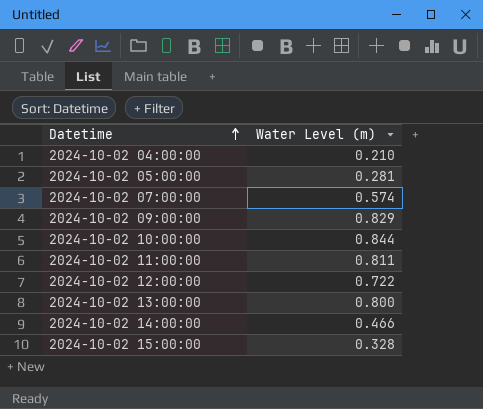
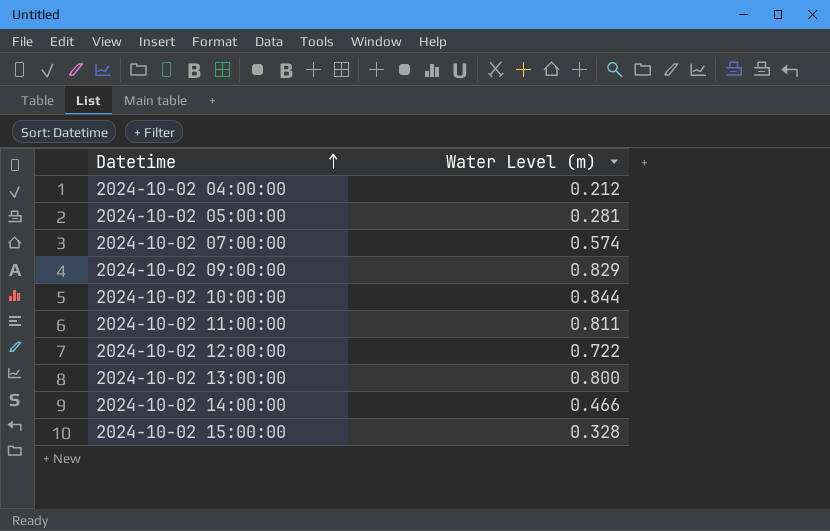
2024-10-02 04:00:00 | Water Level (m): 0.210 -> 0.212

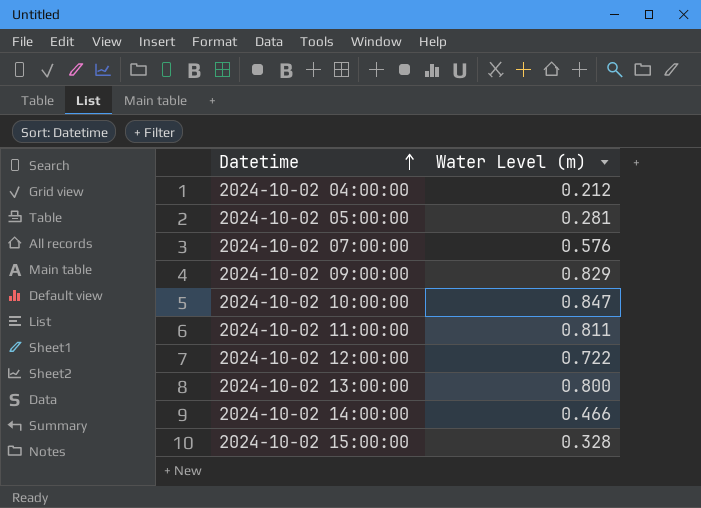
2024-10-02 07:00:00 | Water Level (m): 0.574 -> 0.576
2024-10-02 10:00:00 | Water Level (m): 0.844 -> 0.847

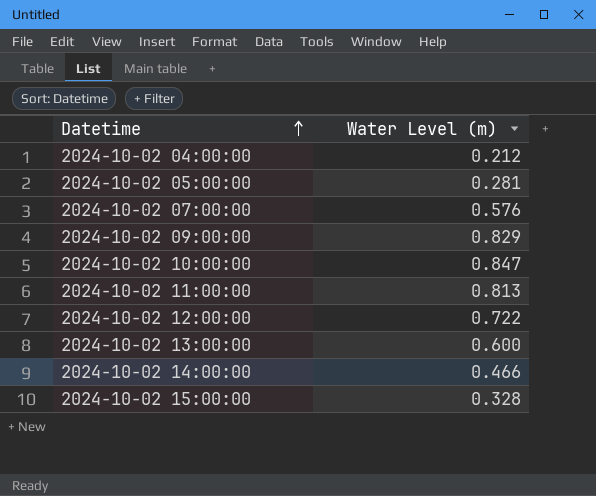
2024-10-02 11:00:00 | Water Level (m): 0.811 -> 0.813
2024-10-02 13:00:00 | Water Level (m): 0.800 -> 0.600

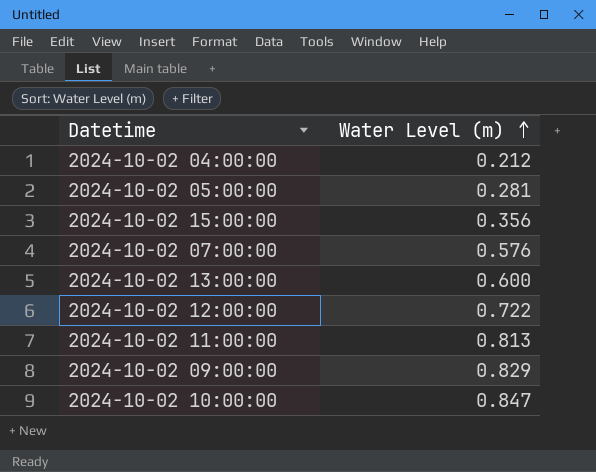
row order: Datetime ascending -> Water Level (m) ascending
row 2024-10-02 14:00:00: 0.466 -> none
2024-10-02 15:00:00 | Water Level (m): 0.328 -> 0.356

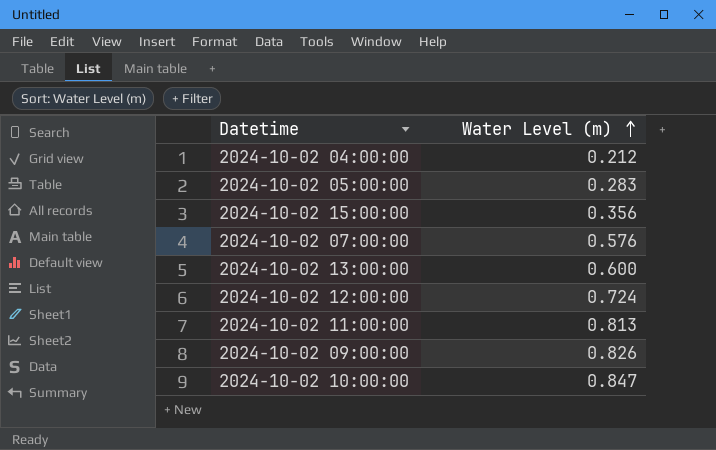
2024-10-02 05:00:00 | Water Level (m): 0.281 -> 0.283
2024-10-02 12:00:00 | Water Level (m): 0.722 -> 0.724
2024-10-02 09:00:00 | Water Level (m): 0.829 -> 0.826

